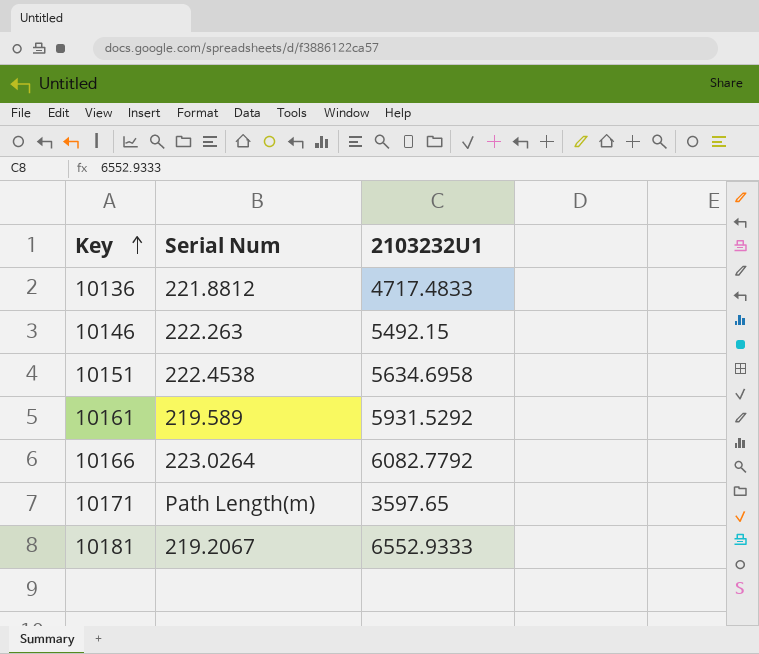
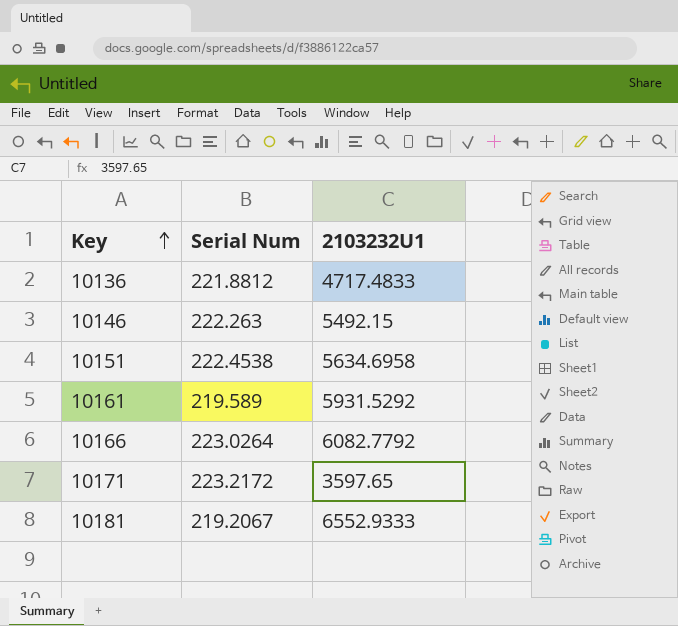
10171 | Serial Num: Path Length(m) -> 223.2172

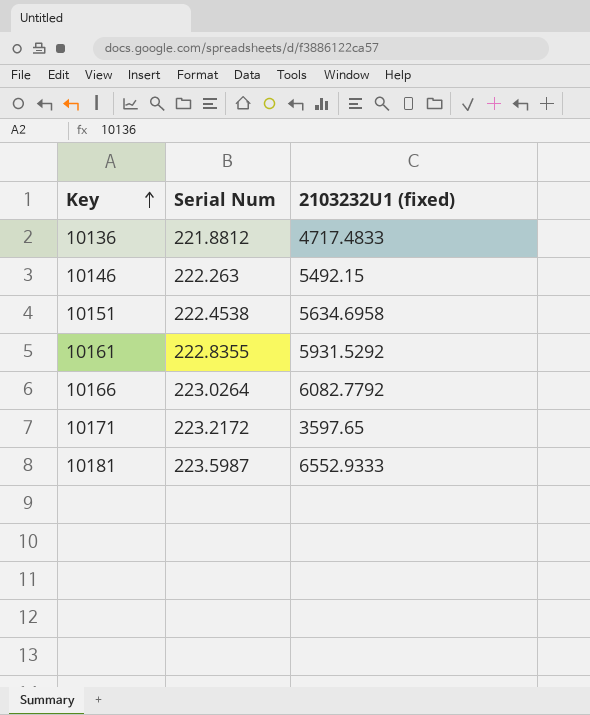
column name: 2103232U1 -> 2103232U1 (fixed)
10161 | Serial Num: 219.589 -> 222.8355
10181 | Serial Num: 219.2067 -> 223.5987

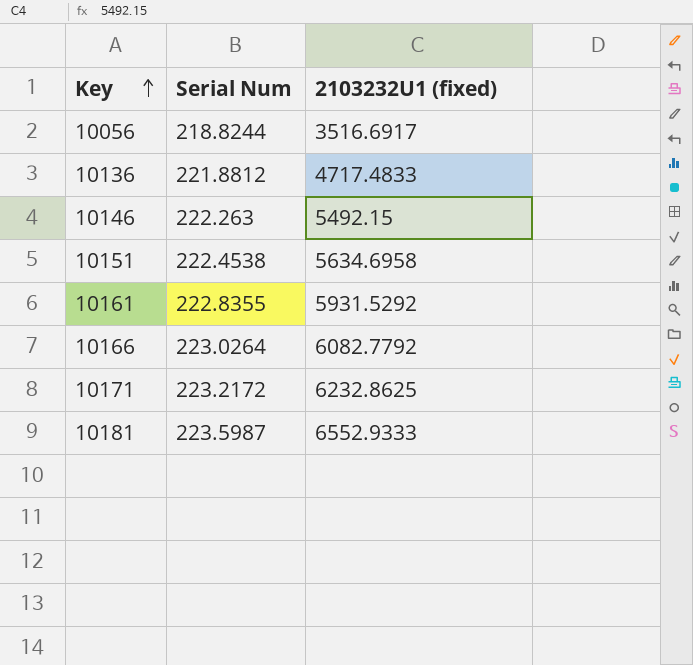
row 10056: none -> 218.8244 | 3516.6917
10171 | 2103232U1 (fixed): 3597.65 -> 6232.8625

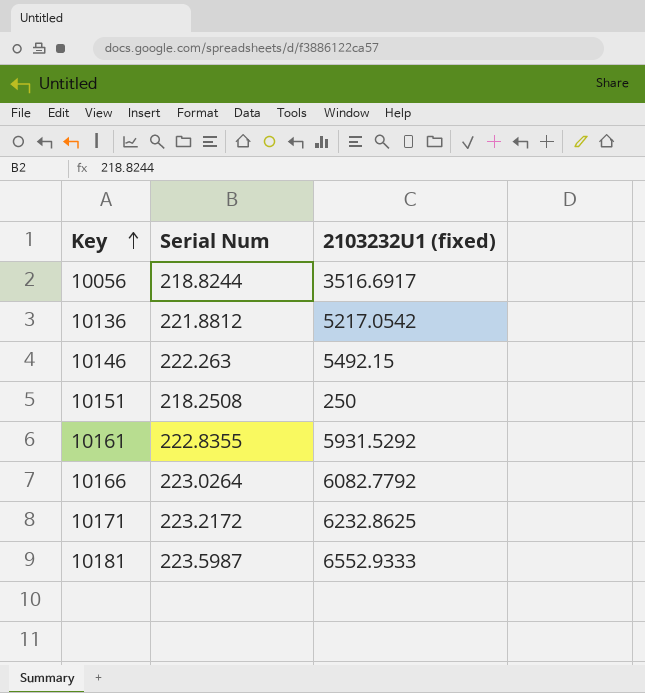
10136 | 2103232U1 (fixed): 4717.4833 -> 5217.0542
10151 | Serial Num: 222.4538 -> 218.2508
10151 | 2103232U1 (fixed): 5634.6958 -> 250

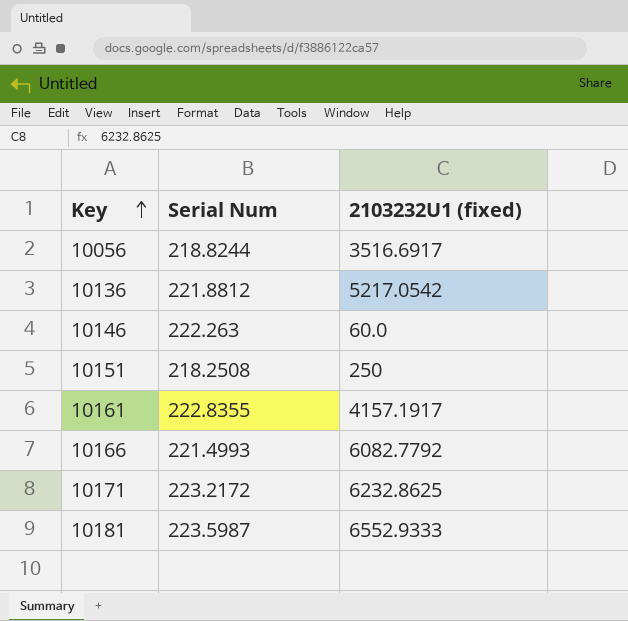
10146 | 2103232U1 (fixed): 5492.15 -> 60.0
10161 | 2103232U1 (fixed): 5931.5292 -> 4157.1917
10166 | Serial Num: 223.0264 -> 221.4993

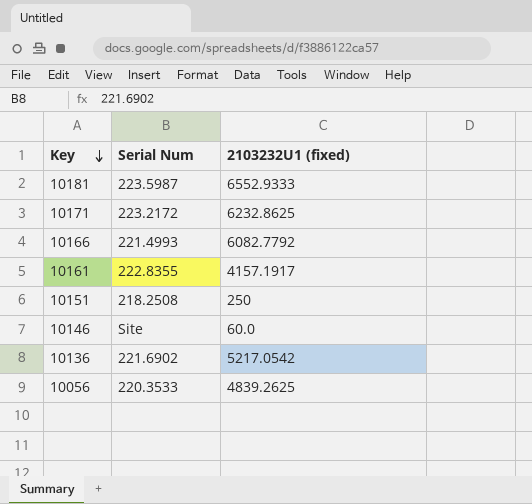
row order: Key ascending -> Key descending
10146 | Serial Num: 222.263 -> Site
10136 | Serial Num: 221.8812 -> 221.6902
10056 | Serial Num: 218.8244 -> 220.3533
10056 | 2103232U1 (fixed): 3516.6917 -> 4839.2625

